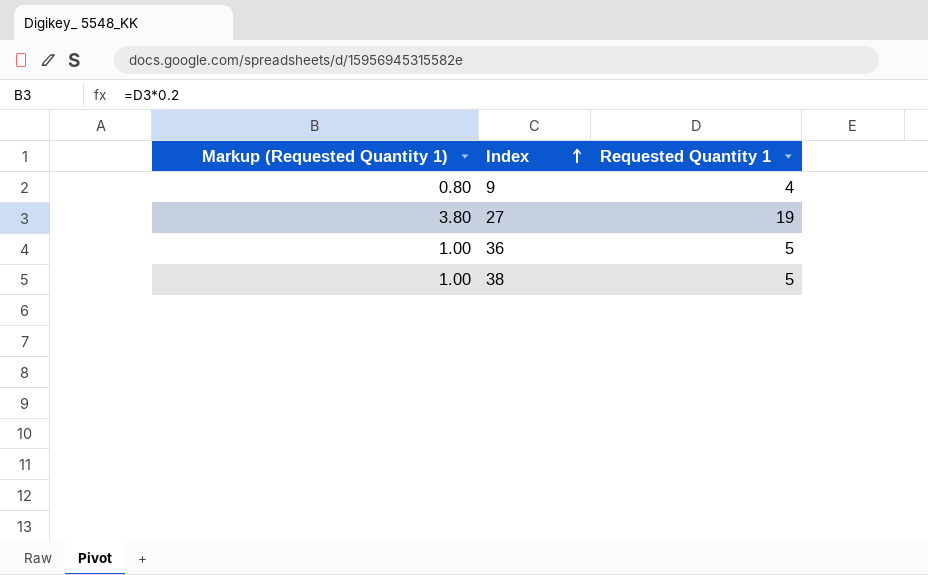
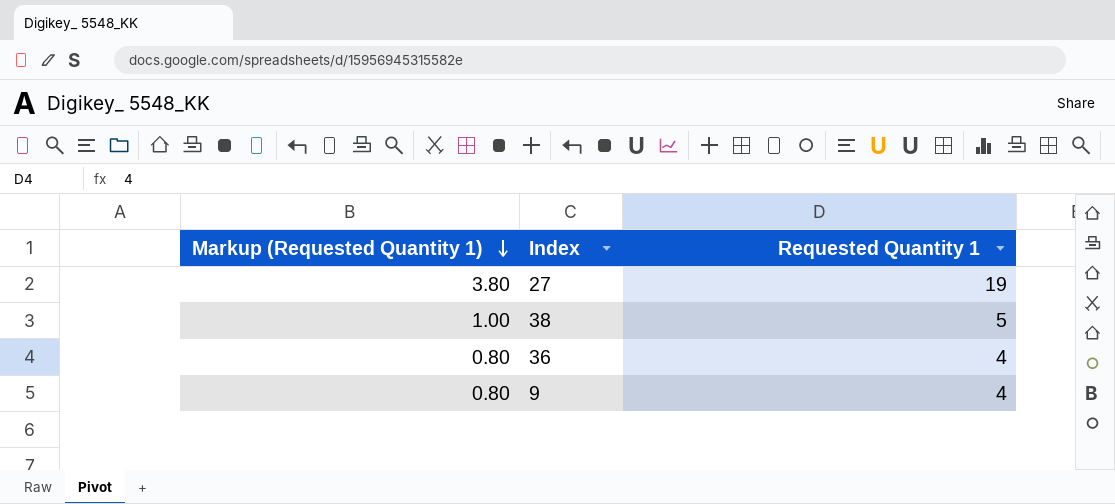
row order: Index ascending -> Markup (Requested Quantity 1) descending
36 | Markup (Requested Quantity 1): 1.00 -> 0.80
36 | Requested Quantity 1: 5 -> 4

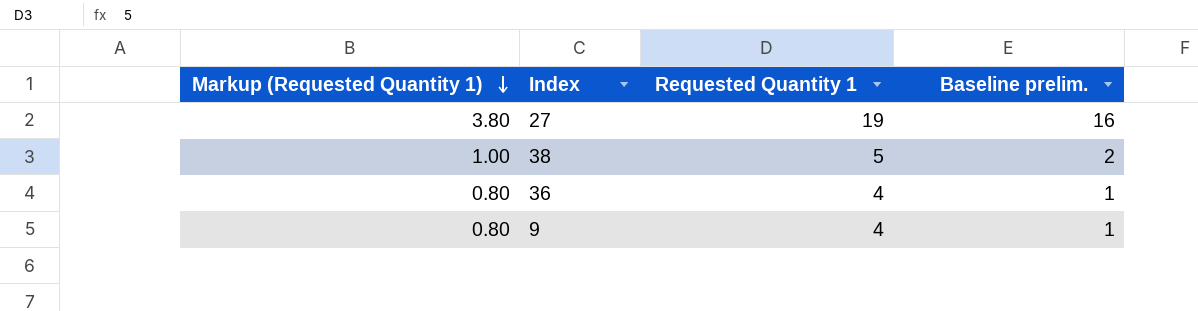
column Baseline prelim. | formula: none -> [Requested Quantity 1] - 3

